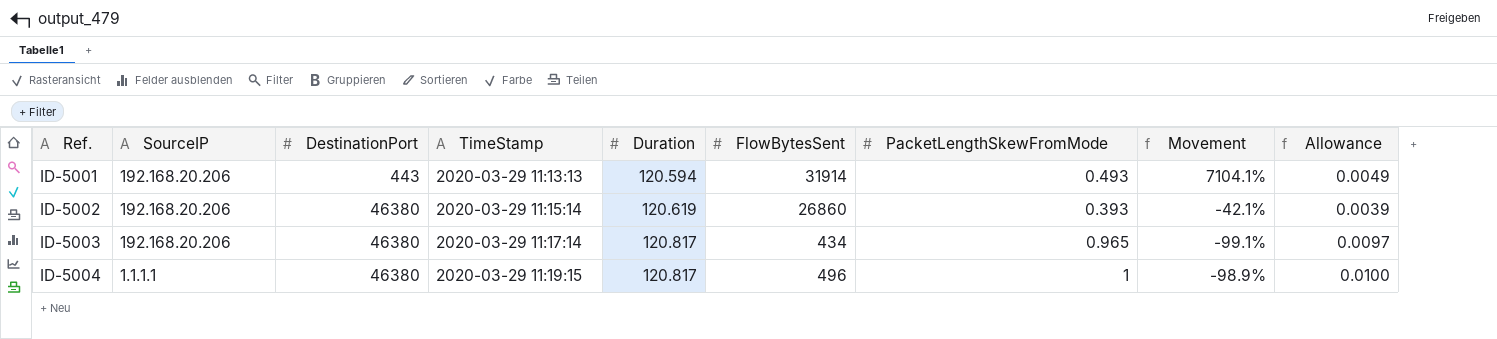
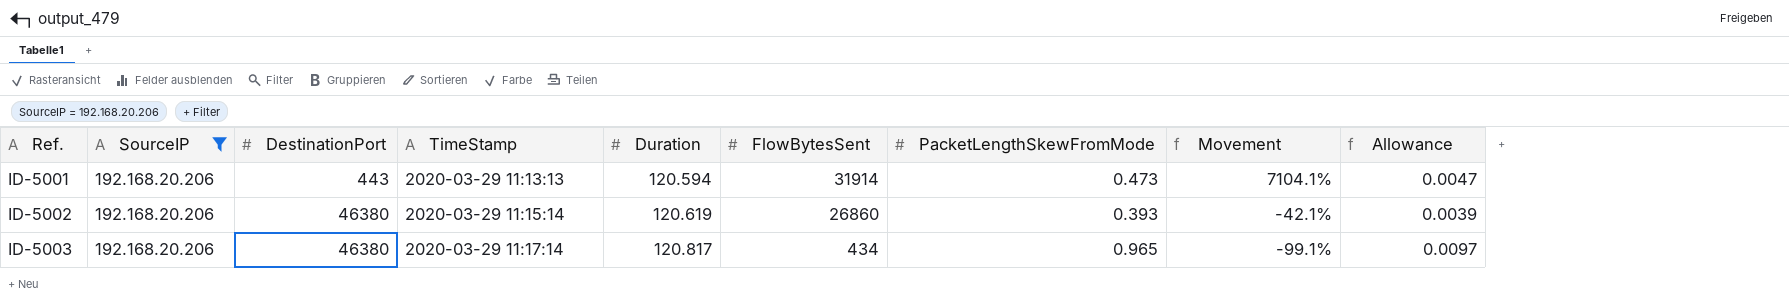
filter: none -> SourceIP = 192.168.20.206
ID-5001 | PacketLengthSkewFromMode: 0.493 -> 0.473
ID-5001 | Allowance: 0.0049 -> 0.0047

